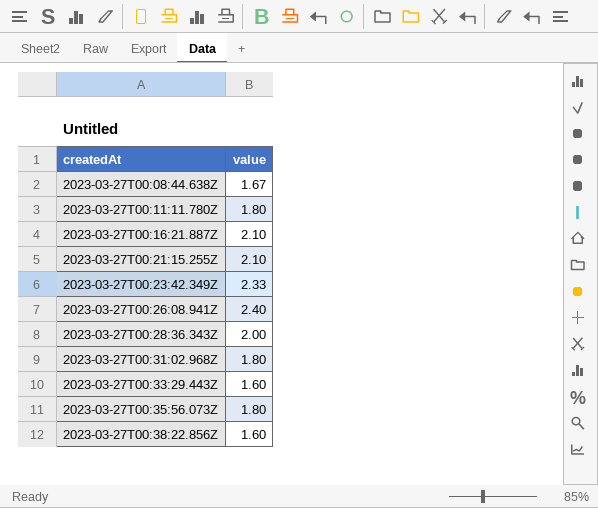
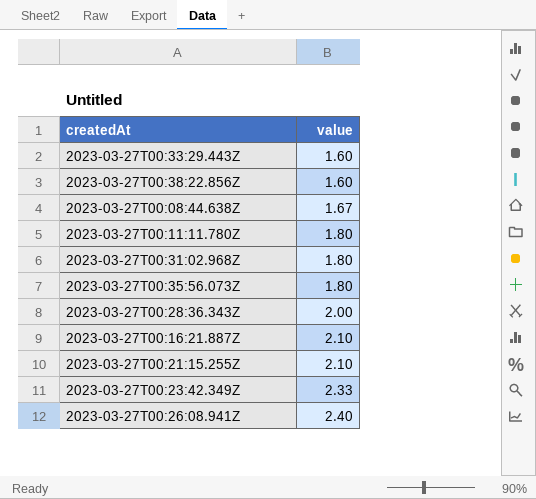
row order: createdAt ascending -> value ascending

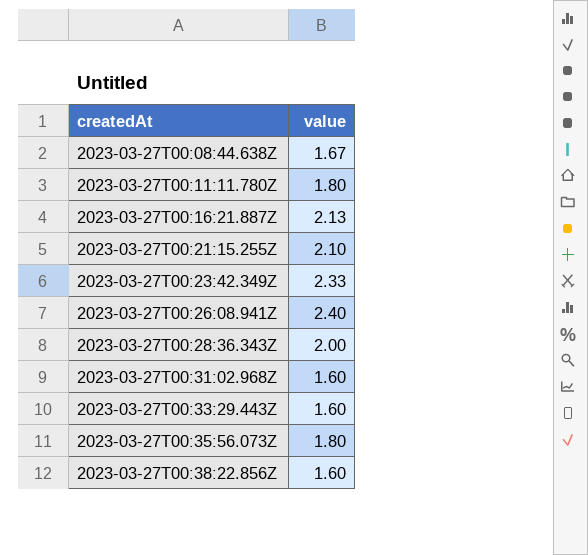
row order: value ascending -> createdAt ascending
2023-03-27T00:16:21.887Z | value: 2.10 -> 2.13
2023-03-27T00:31:02.968Z | value: 1.80 -> 1.60

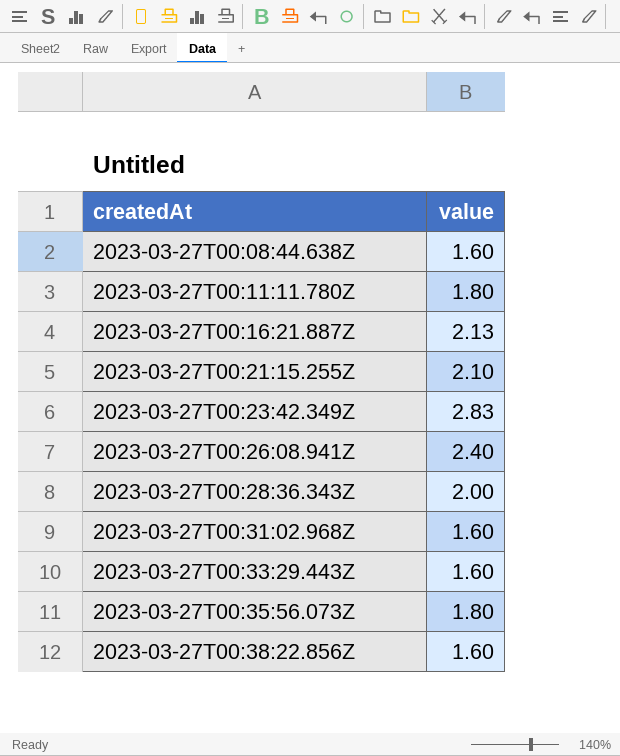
2023-03-27T00:08:44.638Z | value: 1.67 -> 1.60
2023-03-27T00:23:42.349Z | value: 2.33 -> 2.83

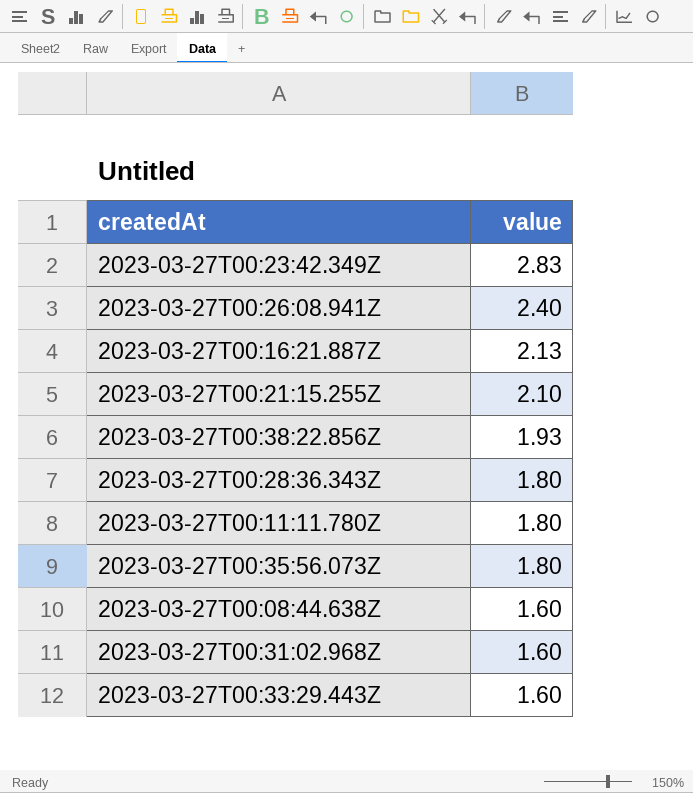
row order: createdAt ascending -> value descending
2023-03-27T00:38:22.856Z | value: 1.60 -> 1.93
2023-03-27T00:28:36.343Z | value: 2.00 -> 1.80

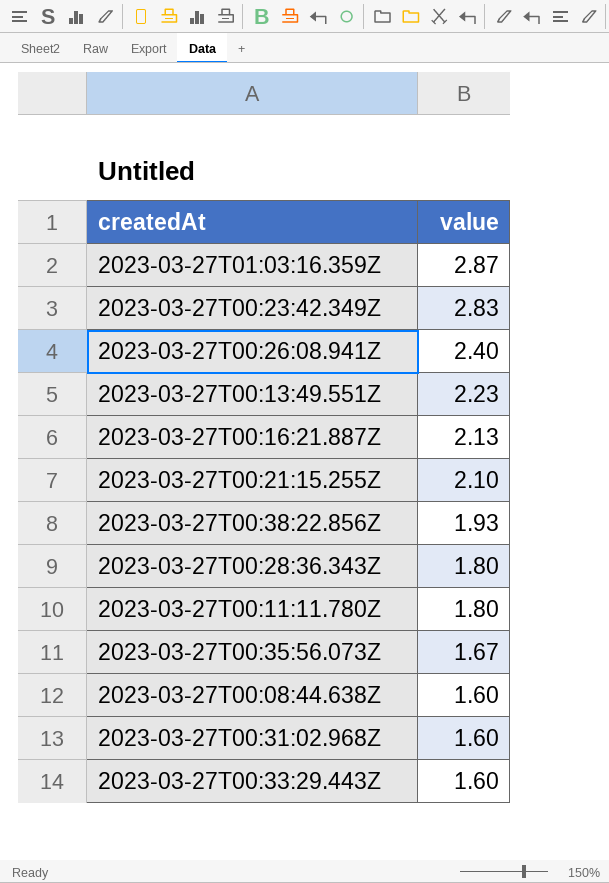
row 2023-03-27T01:03:16.359Z: none -> 2.87
row 2023-03-27T00:13:49.551Z: none -> 2.23
2023-03-27T00:35:56.073Z | value: 1.80 -> 1.67

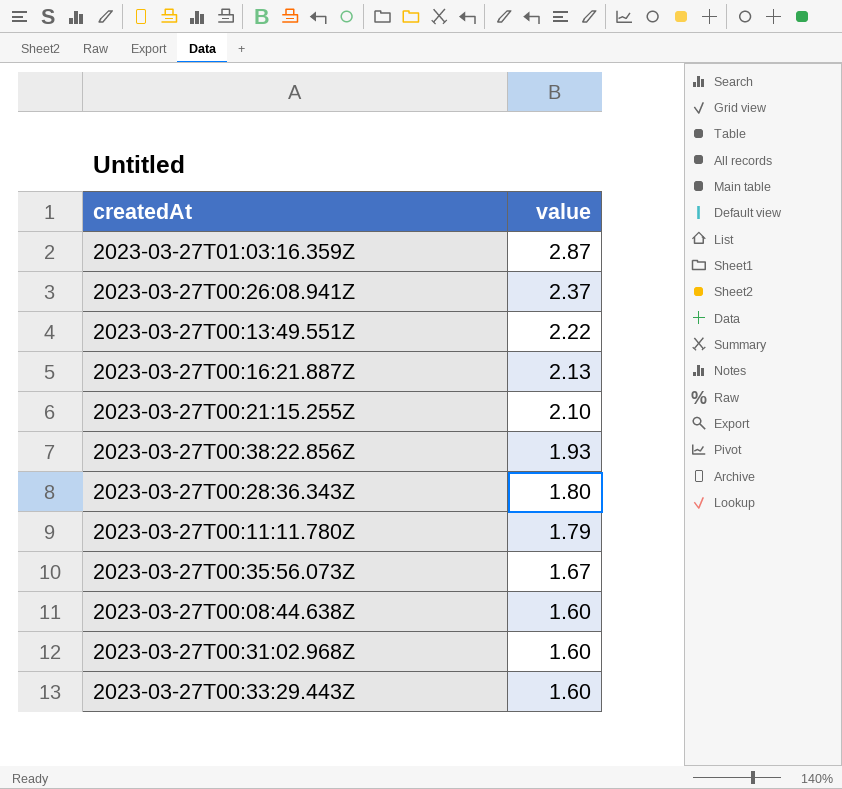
row 2023-03-27T00:23:42.349Z: 2.83 -> none
2023-03-27T00:26:08.941Z | value: 2.40 -> 2.37
2023-03-27T00:13:49.551Z | value: 2.23 -> 2.22
2023-03-27T00:11:11.780Z | value: 1.80 -> 1.79

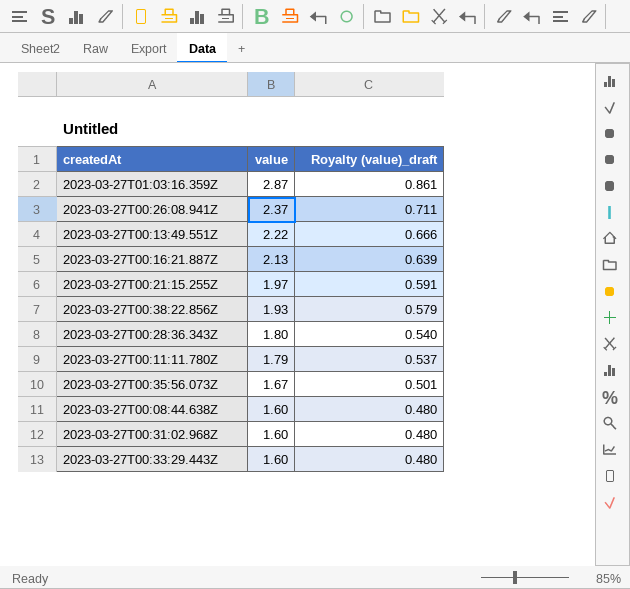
column Royalty (value)_draft | formula: none -> [value] * 0.3
2023-03-27T00:21:15.255Z | value: 2.10 -> 1.97

